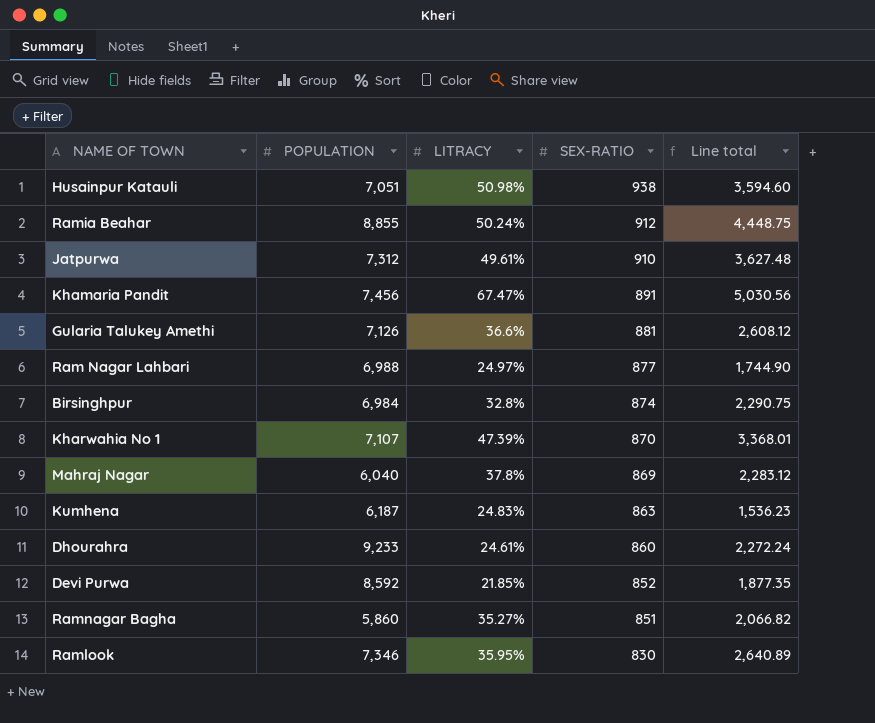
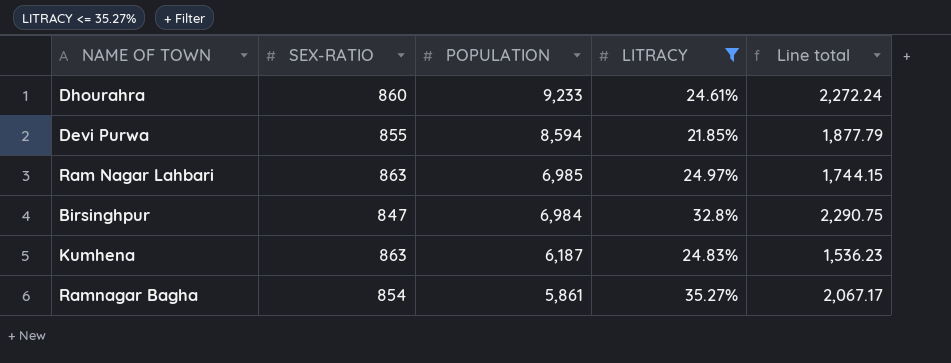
filter: none -> LITRACY <= 35.27%
row order: SEX-RATIO descending -> POPULATION descending
column SEX-RATIO | position: 4 -> 2
Devi Purwa | SEX-RATIO: 852 -> 855
Devi Purwa | POPULATION: 8,592 -> 8,594
Devi Purwa | Line total: 1,877.35 -> 1,877.79
Ram Nagar Lahbari | SEX-RATIO: 877 -> 863
Ram Nagar Lahbari | POPULATION: 6,988 -> 6,985
Ram Nagar Lahbari | Line total: 1,744.90 -> 1,744.15
Birsinghpur | SEX-RATIO: 874 -> 847
Ramnagar Bagha | SEX-RATIO: 851 -> 854
Ramnagar Bagha | POPULATION: 5,860 -> 5,861
Ramnagar Bagha | Line total: 2,066.82 -> 2,067.17

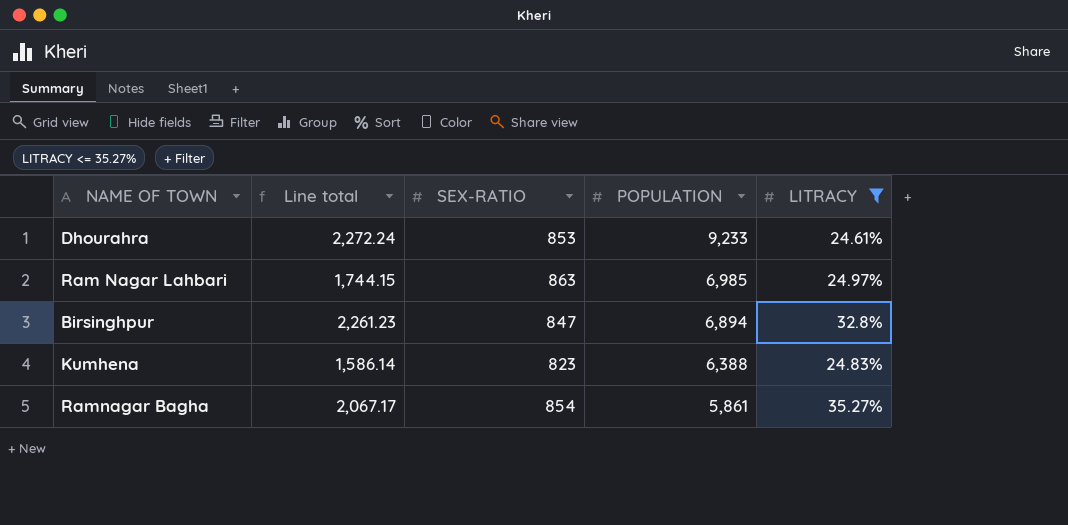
column Line total | position: 5 -> 2
row Devi Purwa: 855 | 8,594 | 21.85% | 1,877.79 -> none
Dhourahra | SEX-RATIO: 860 -> 853
Birsinghpur | Line total: 2,290.75 -> 2,261.23
Birsinghpur | POPULATION: 6,984 -> 6,894
Kumhena | Line total: 1,536.23 -> 1,586.14
Kumhena | SEX-RATIO: 863 -> 823
Kumhena | POPULATION: 6,187 -> 6,388

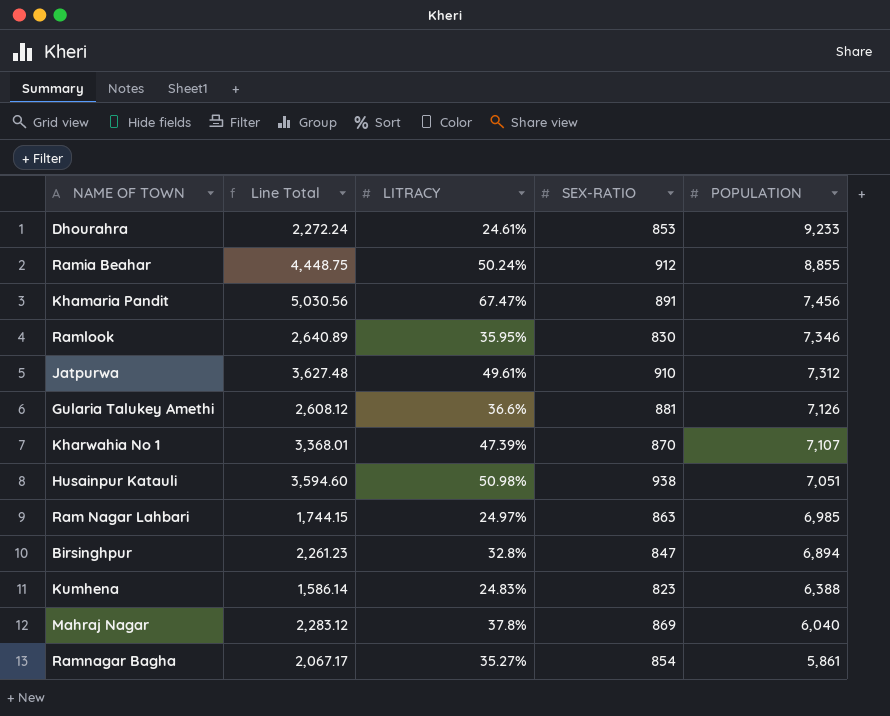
filter: LITRACY <= 35.27% -> none
column name: Line total -> Line Total
column LITRACY | position: 5 -> 3

